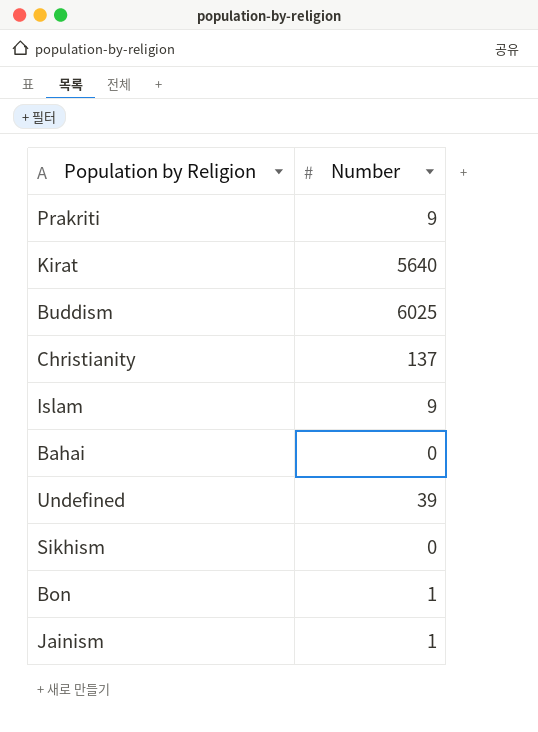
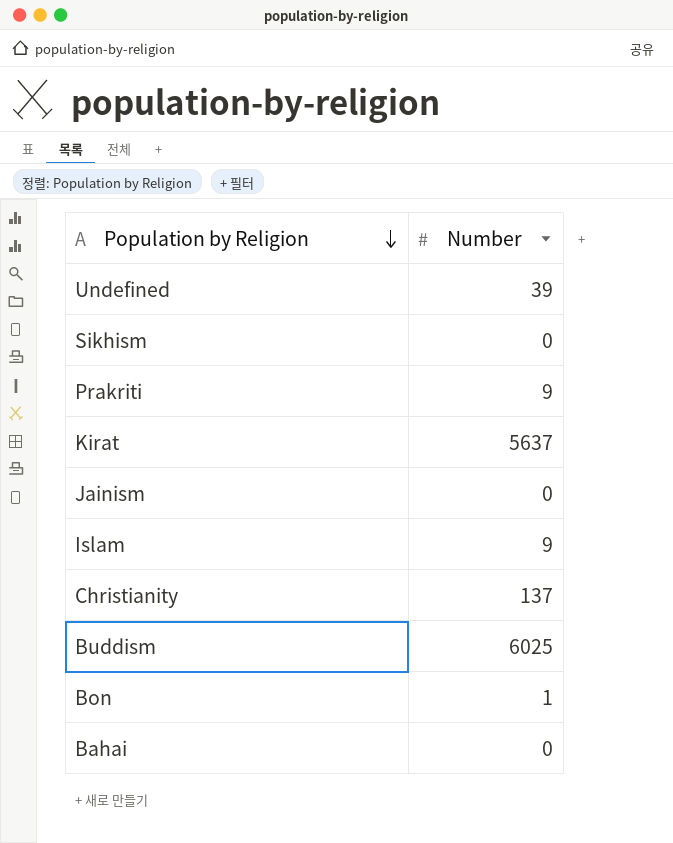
row order: none -> Population by Religion descending
Kirat | Number: 5640 -> 5637
Jainism | Number: 1 -> 0

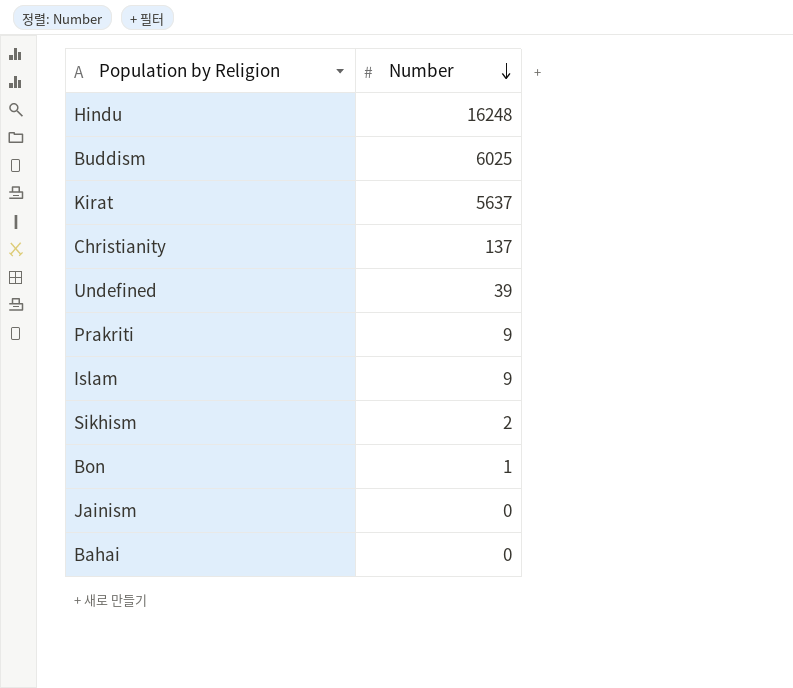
row order: Population by Religion descending -> Number descending
row Hindu: none -> 16248
Sikhism | Number: 0 -> 2

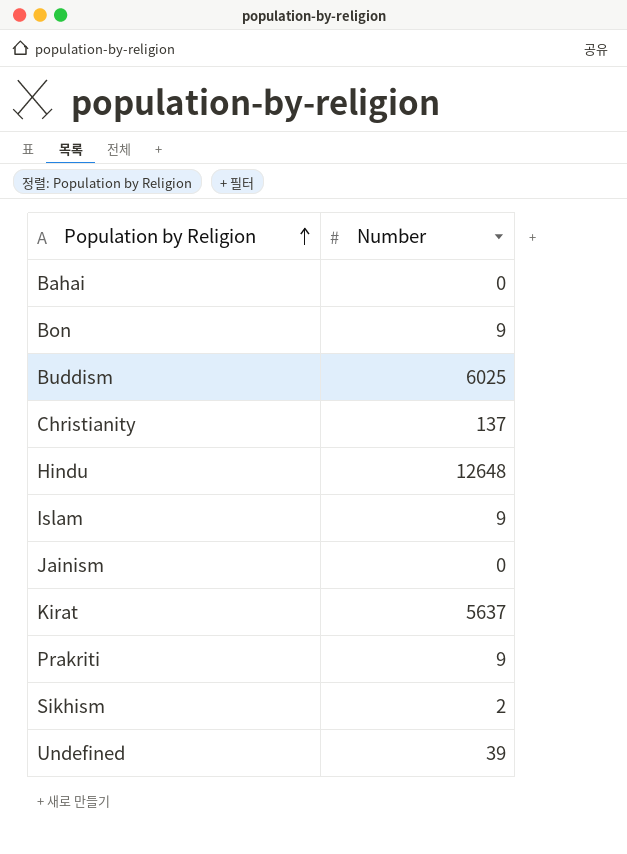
row order: Number descending -> Population by Religion ascending
Bon | Number: 1 -> 9
Hindu | Number: 16248 -> 12648

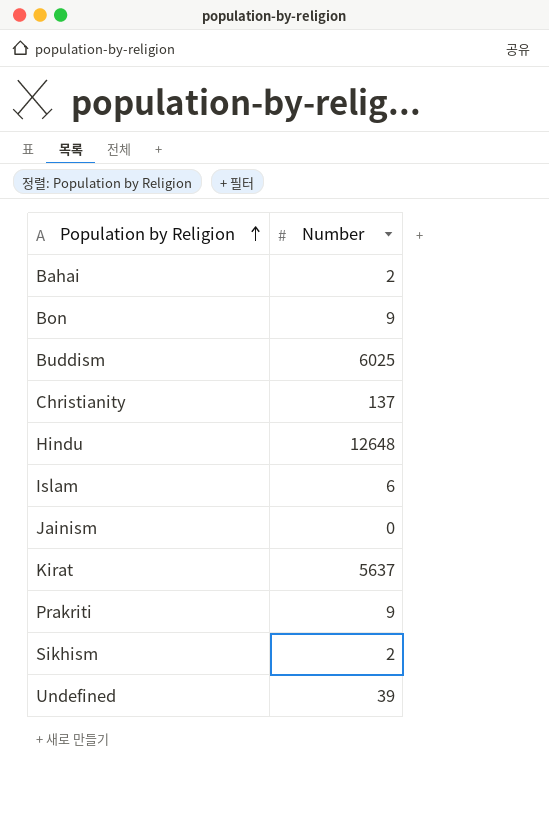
Bahai | Number: 0 -> 2
Islam | Number: 9 -> 6

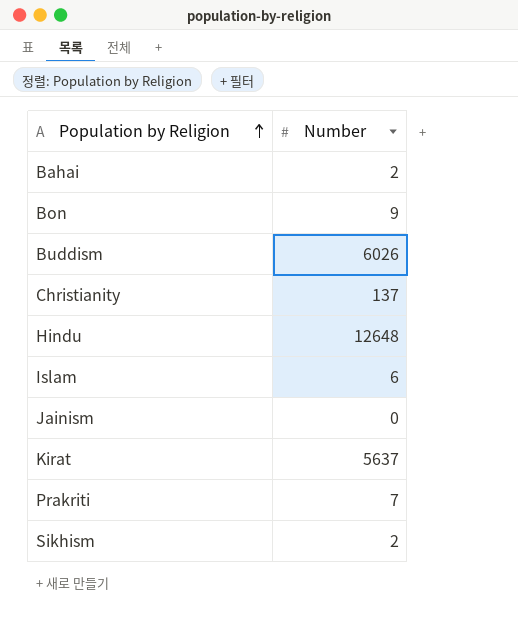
row Undefined: 39 -> none
Buddism | Number: 6025 -> 6026
Prakriti | Number: 9 -> 7

